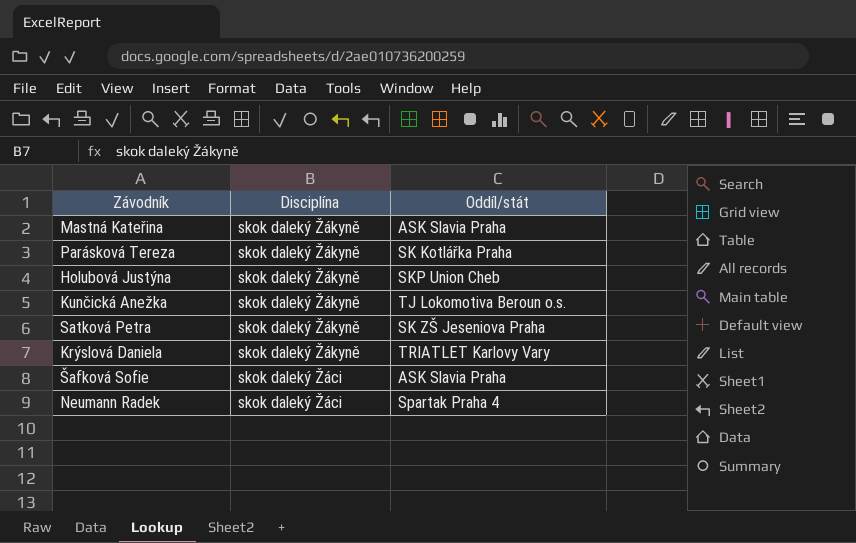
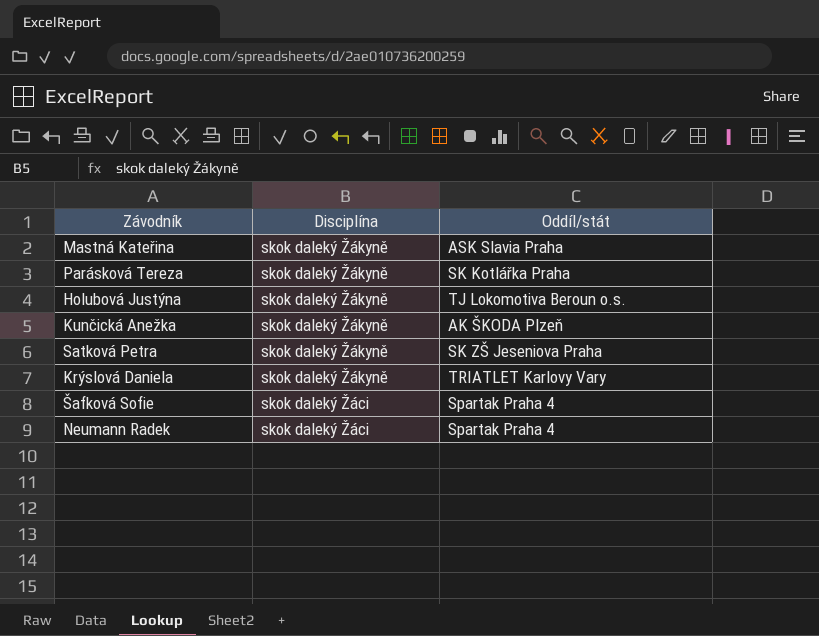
Holubová Justýna | Oddíl/stát: SKP Union Cheb -> TJ Lokomotiva Beroun o.s.
Kunčická Anežka | Oddíl/stát: TJ Lokomotiva Beroun o.s. -> AK ŠKODA Plzeň
Šafková Sofie | Oddíl/stát: ASK Slavia Praha -> Spartak Praha 4

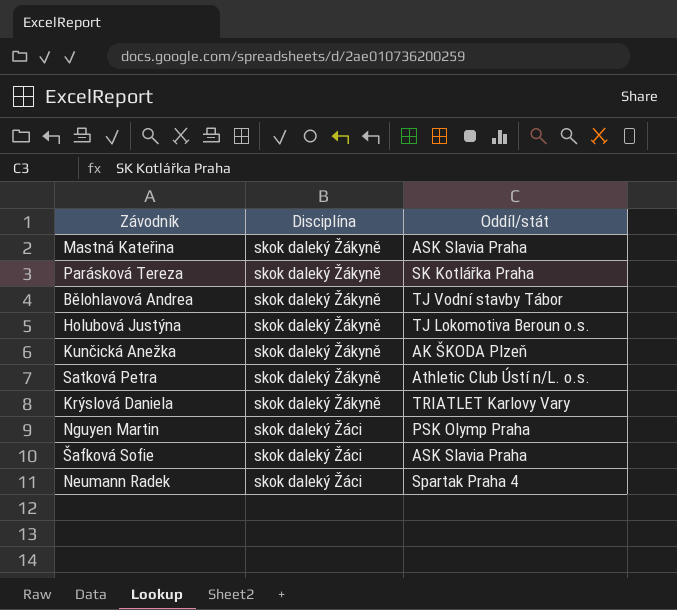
row Bělohlavová Andrea: none -> skok daleký Žákyně | TJ Vodní stavby Tábor
Satková Petra | Oddíl/stát: SK ZŠ Jeseniova Praha -> Athletic Club Ústí n/L. o.s.
row Nguyen Martin: none -> skok daleký Žáci | PSK Olymp Praha
Šafková Sofie | Oddíl/stát: Spartak Praha 4 -> ASK Slavia Praha

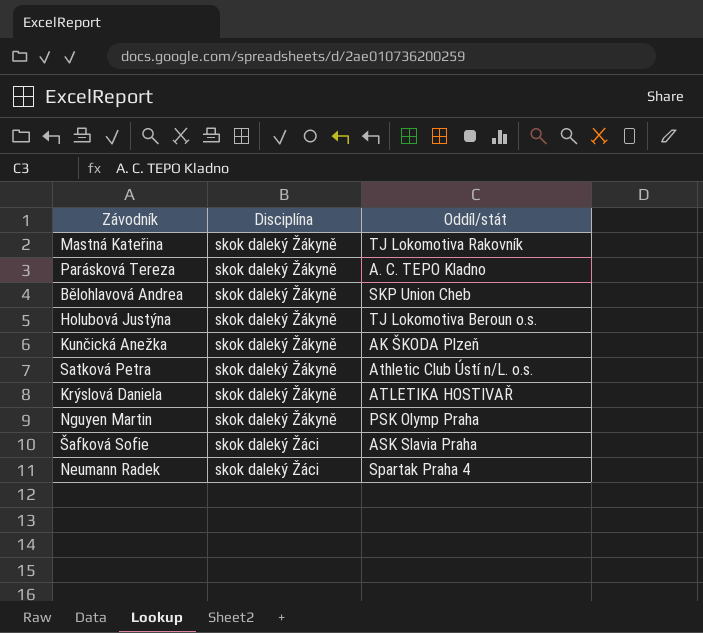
Mastná Kateřina | Oddíl/stát: ASK Slavia Praha -> TJ Lokomotiva Rakovník
Parásková Tereza | Oddíl/stát: SK Kotlářka Praha -> A. C. TEPO Kladno
Bělohlavová Andrea | Oddíl/stát: TJ Vodní stavby Tábor -> SKP Union Cheb
Krýslová Daniela | Oddíl/stát: TRIATLET Karlovy Vary -> ATLETIKA HOSTIVAŘ
Nguyen Martin | Disciplína: skok daleký Žáci -> skok daleký Žákyně

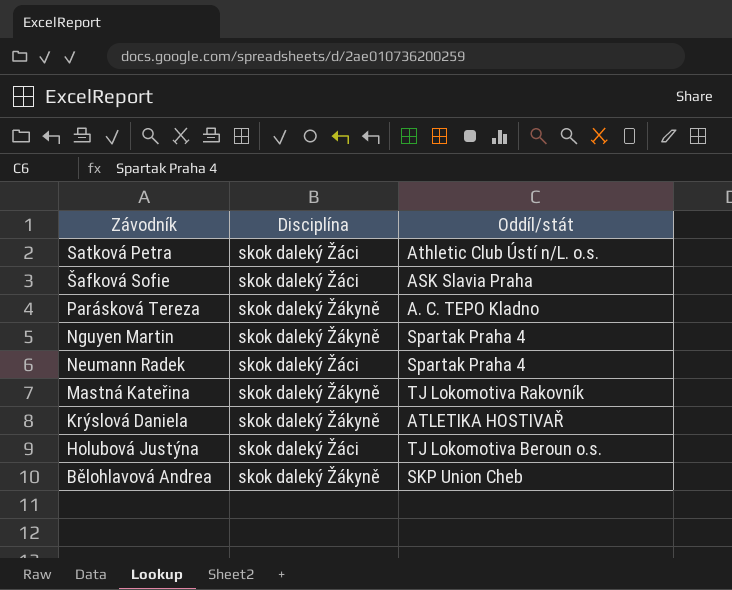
row order: Disciplína descending -> Závodník descending
row Kunčická Anežka: skok daleký Žákyně | AK ŠKODA Plzeň -> none
Satková Petra | Disciplína: skok daleký Žákyně -> skok daleký Žáci
Nguyen Martin | Oddíl/stát: PSK Olymp Praha -> Spartak Praha 4
Holubová Justýna | Disciplína: skok daleký Žákyně -> skok daleký Žáci

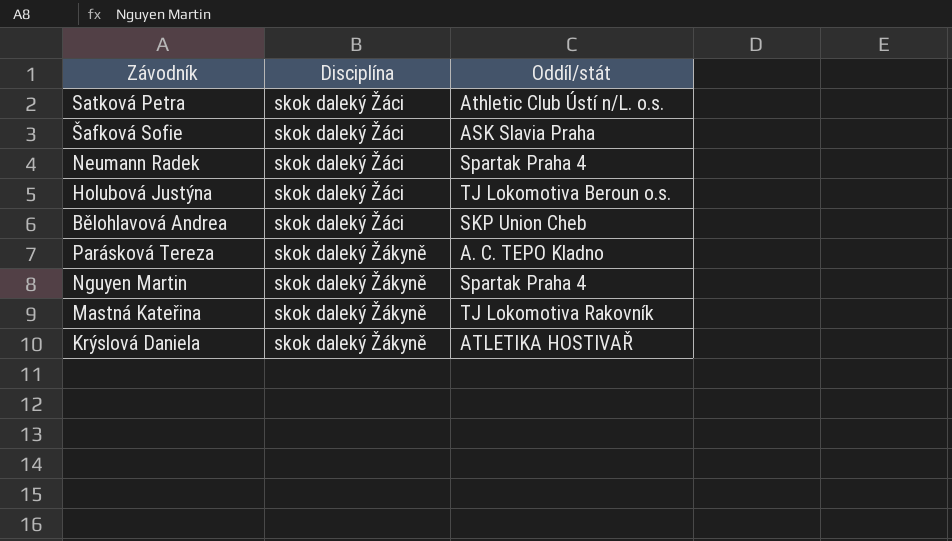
row order: Závodník descending -> Disciplína ascending
Bělohlavová Andrea | Disciplína: skok daleký Žákyně -> skok daleký Žáci

